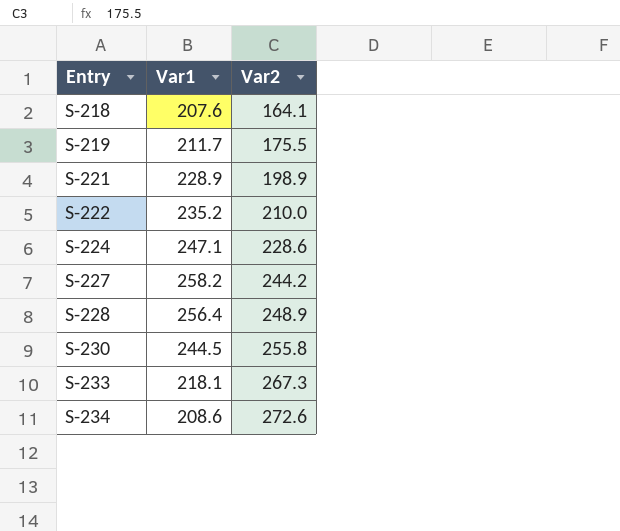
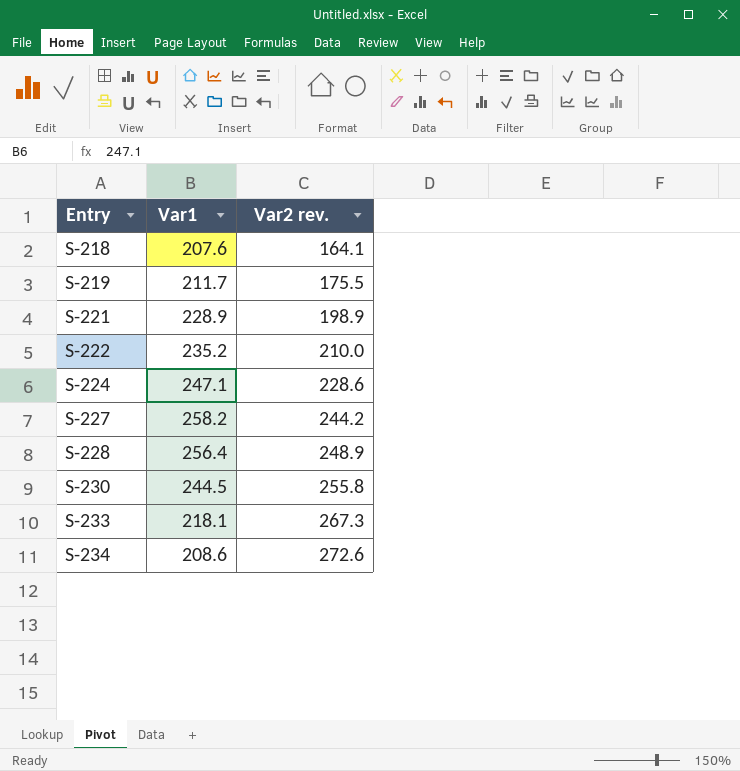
column name: Var2 -> Var2 rev.

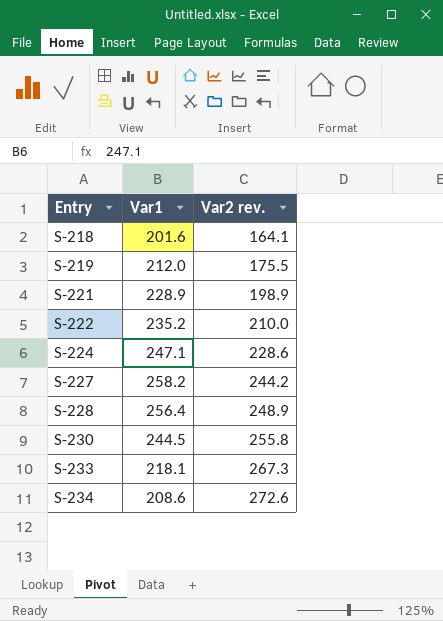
S-218 | Var1: 207.6 -> 201.6
S-219 | Var1: 211.7 -> 212.0

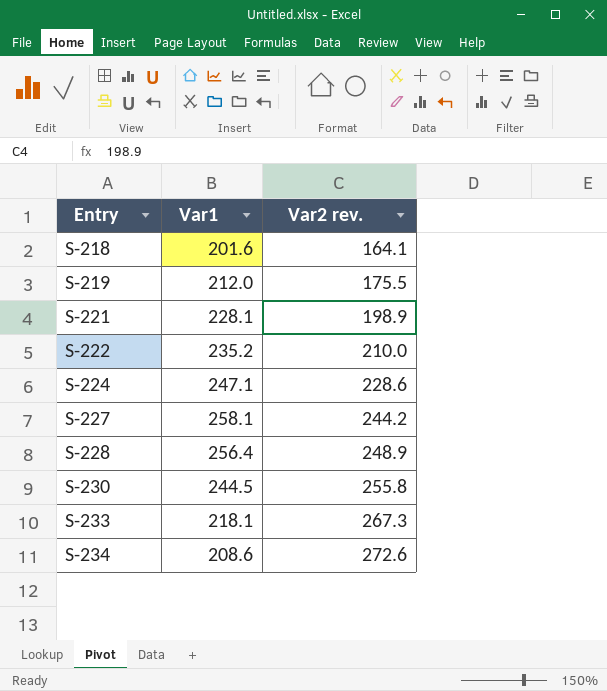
S-221 | Var1: 228.9 -> 228.1
S-227 | Var1: 258.2 -> 258.1

